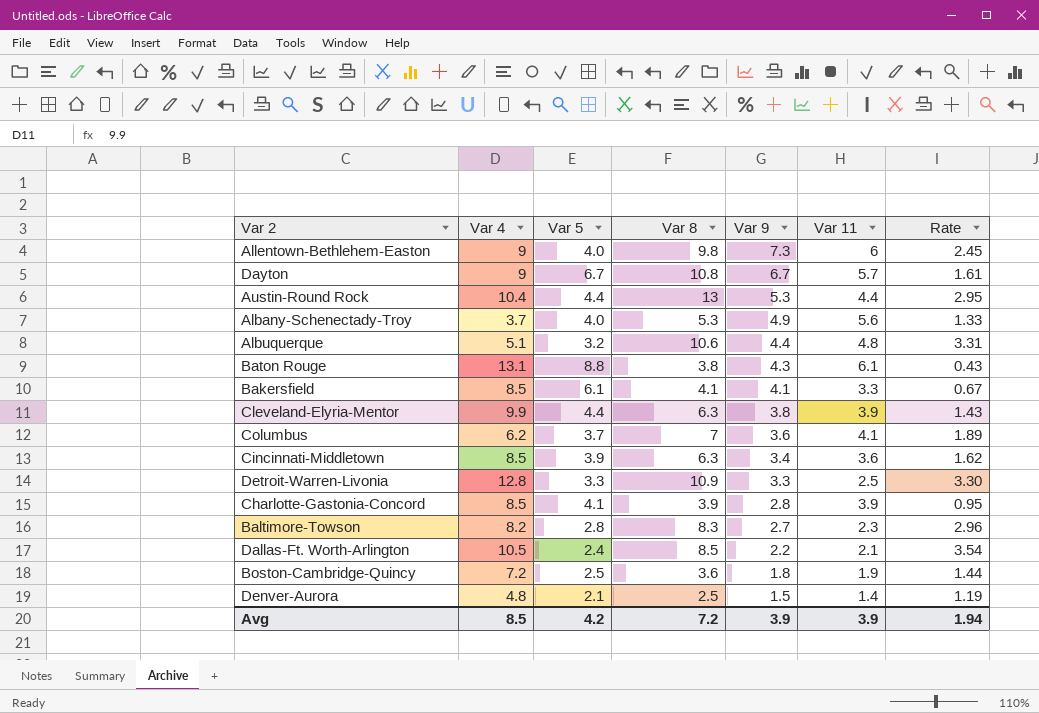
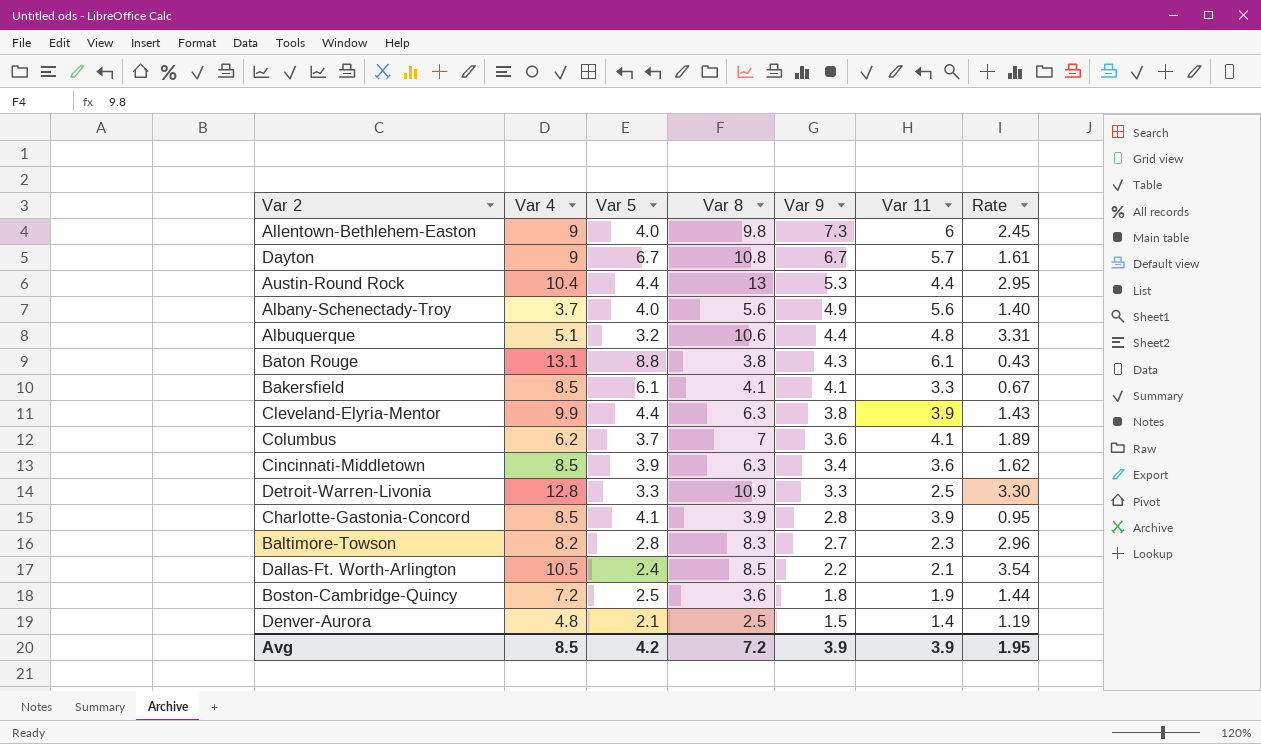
Albany-Schenectady-Troy | Var 8: 5.3 -> 5.6
Albany-Schenectady-Troy | Rate: 1.33 -> 1.40
Avg | Rate: 1.94 -> 1.95

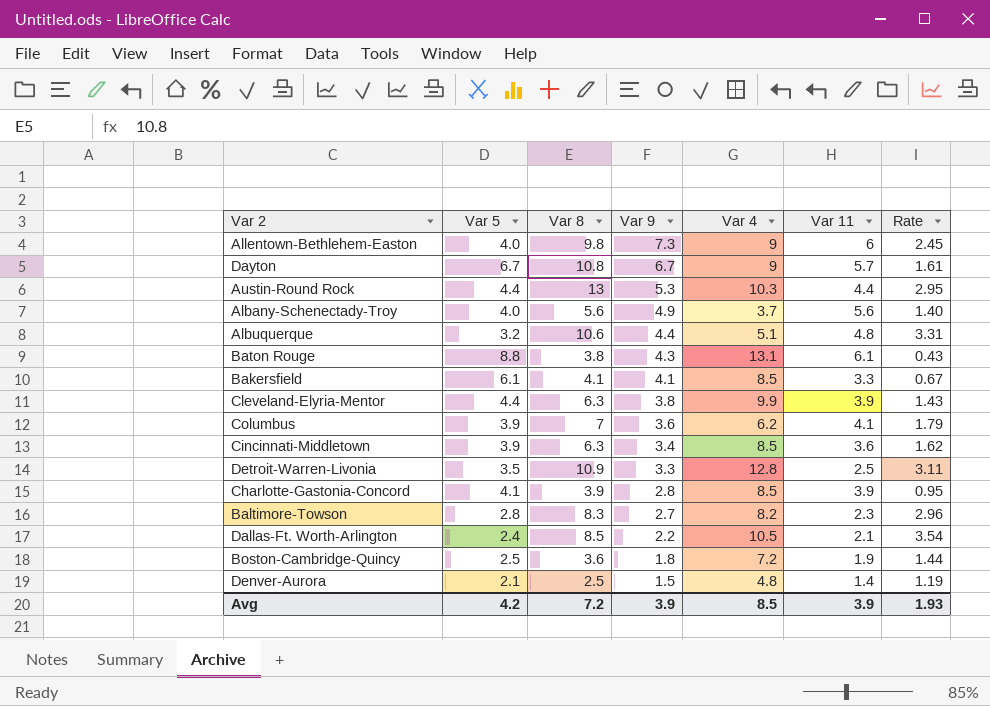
column Var 4 | position: 2 -> 5
Austin-Round Rock | Var 4: 10.4 -> 10.3
Columbus | Var 5: 3.7 -> 3.9
Columbus | Rate: 1.89 -> 1.79
Detroit-Warren-Livonia | Var 5: 3.3 -> 3.5
Detroit-Warren-Livonia | Rate: 3.30 -> 3.11
Avg | Rate: 1.95 -> 1.93

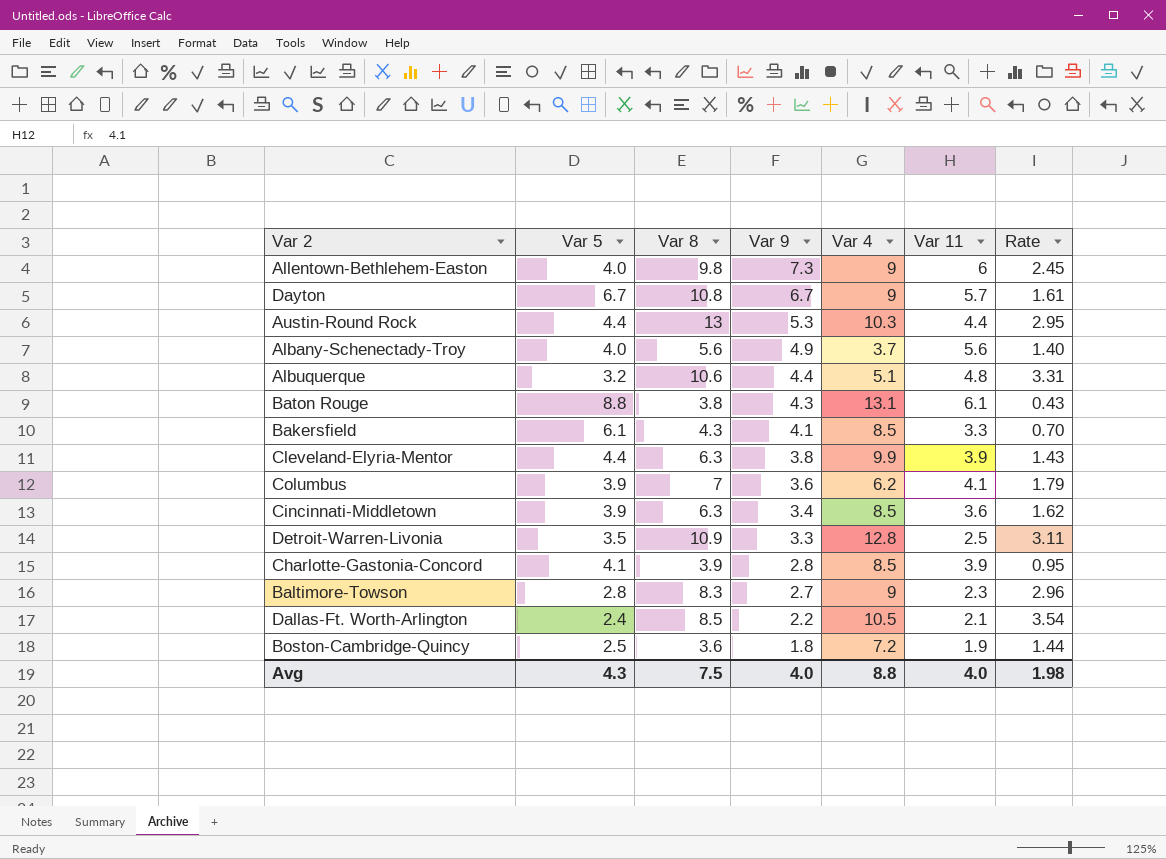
row Denver-Aurora: 2.1 | 2.5 | 1.5 | 4.8 | 1.4 | 1.19 -> none
Bakersfield | Var 8: 4.1 -> 4.3
Bakersfield | Rate: 0.67 -> 0.70
Baltimore-Towson | Var 4: 8.2 -> 9
Avg | Var 5: 4.2 -> 4.3
Avg | Var 8: 7.2 -> 7.5
Avg | Var 9: 3.9 -> 4.0
Avg | Var 4: 8.5 -> 8.8
Avg | Var 11: 3.9 -> 4.0
Avg | Rate: 1.93 -> 1.98

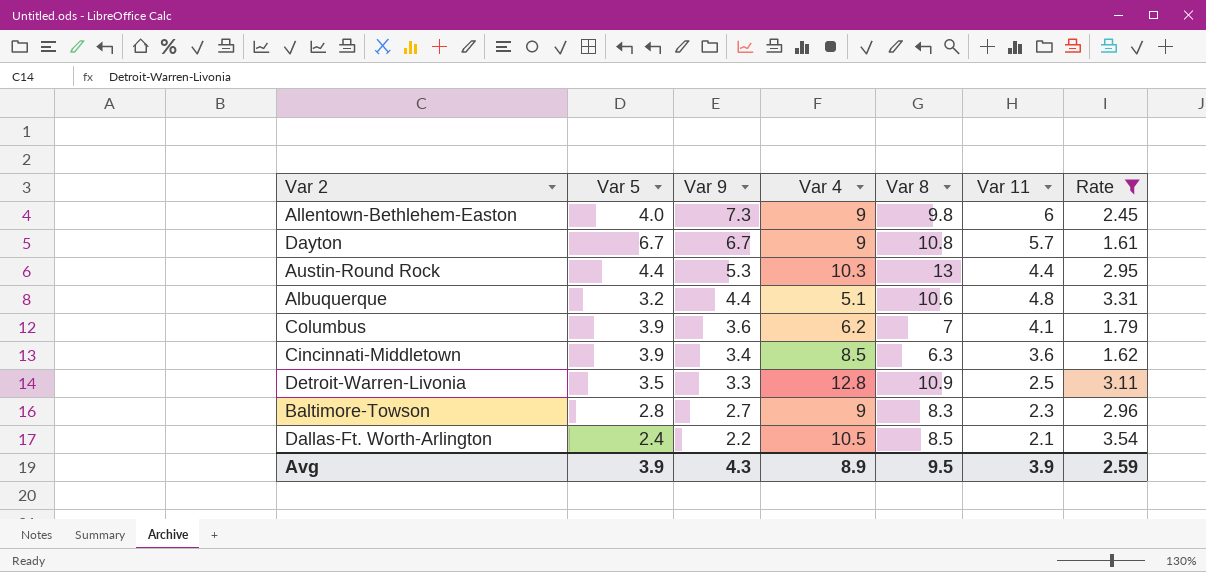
filter: none -> Rate >= 1.61
column Var 8 | position: 3 -> 5
Avg | Var 5: 4.3 -> 3.9
Avg | Var 9: 4.0 -> 4.3
Avg | Var 4: 8.8 -> 8.9
Avg | Var 8: 7.5 -> 9.5
Avg | Var 11: 4.0 -> 3.9
Avg | Rate: 1.98 -> 2.59

